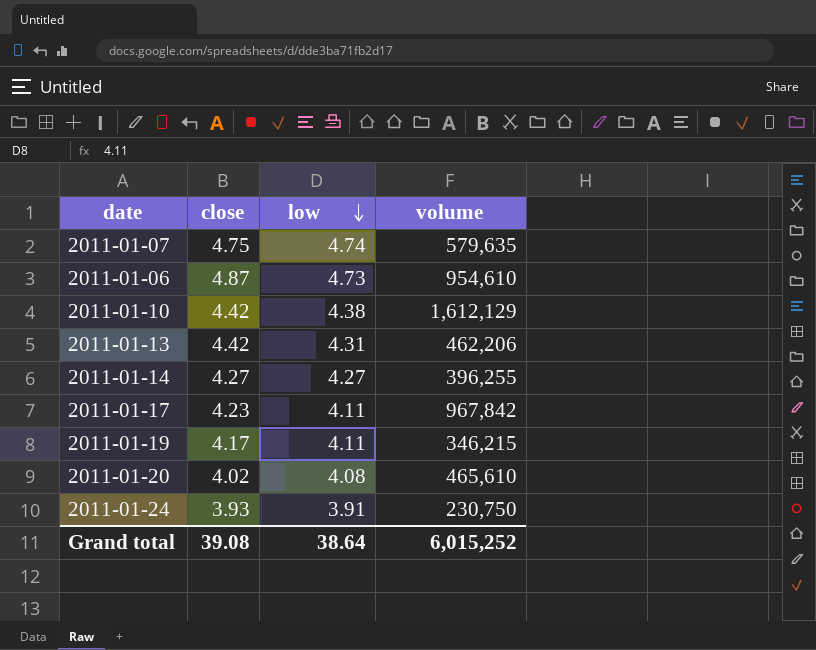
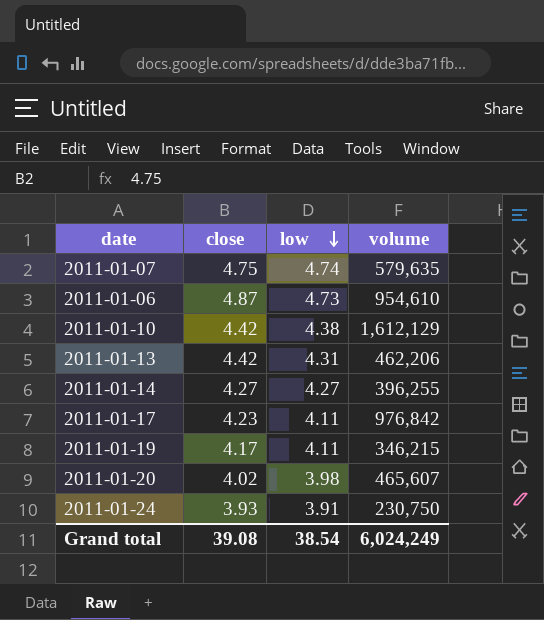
2011-01-17 | volume: 967,842 -> 976,842
2011-01-20 | low: 4.08 -> 3.98
2011-01-20 | volume: 465,610 -> 465,607
Grand total | low: 38.64 -> 38.54
Grand total | volume: 6,015,252 -> 6,024,249

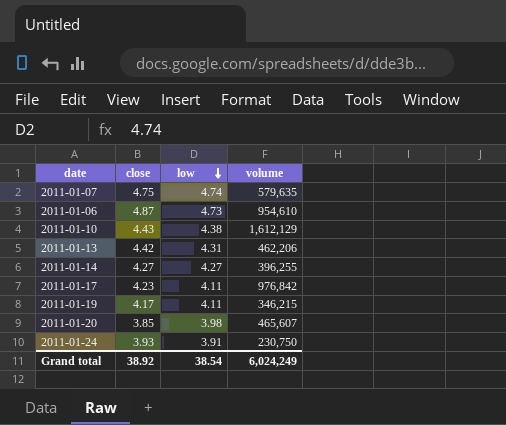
2011-01-10 | close: 4.42 -> 4.43
2011-01-20 | close: 4.02 -> 3.85
Grand total | close: 39.08 -> 38.92

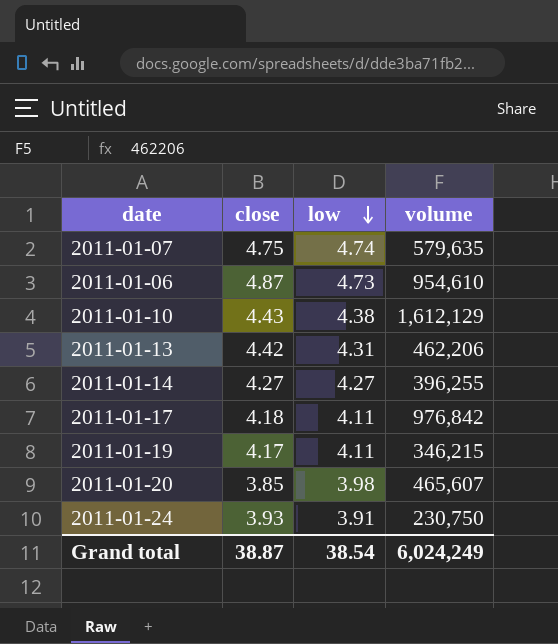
2011-01-17 | close: 4.23 -> 4.18
Grand total | close: 38.92 -> 38.87

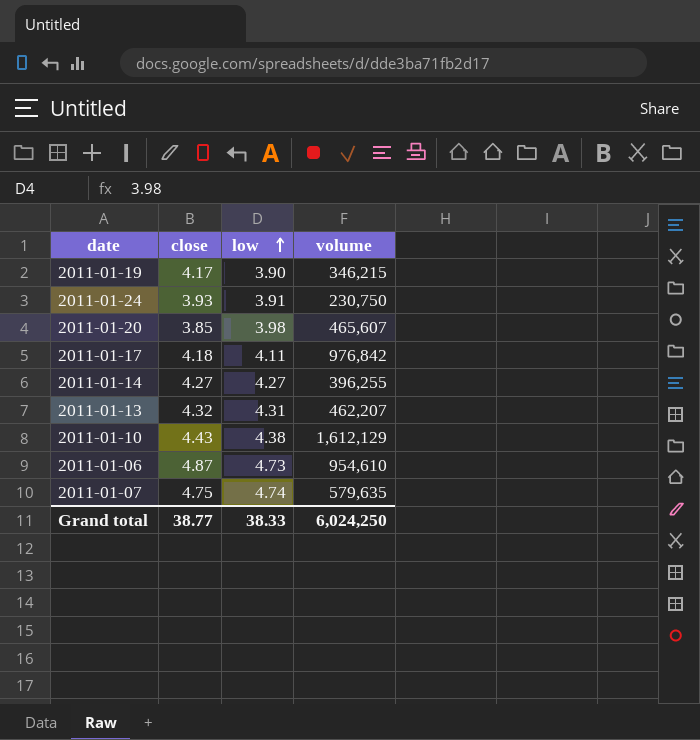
row order: low descending -> low ascending
2011-01-19 | low: 4.11 -> 3.90
2011-01-13 | close: 4.42 -> 4.32
2011-01-13 | volume: 462,206 -> 462,207
Grand total | close: 38.87 -> 38.77
Grand total | low: 38.54 -> 38.33
Grand total | volume: 6,024,249 -> 6,024,250

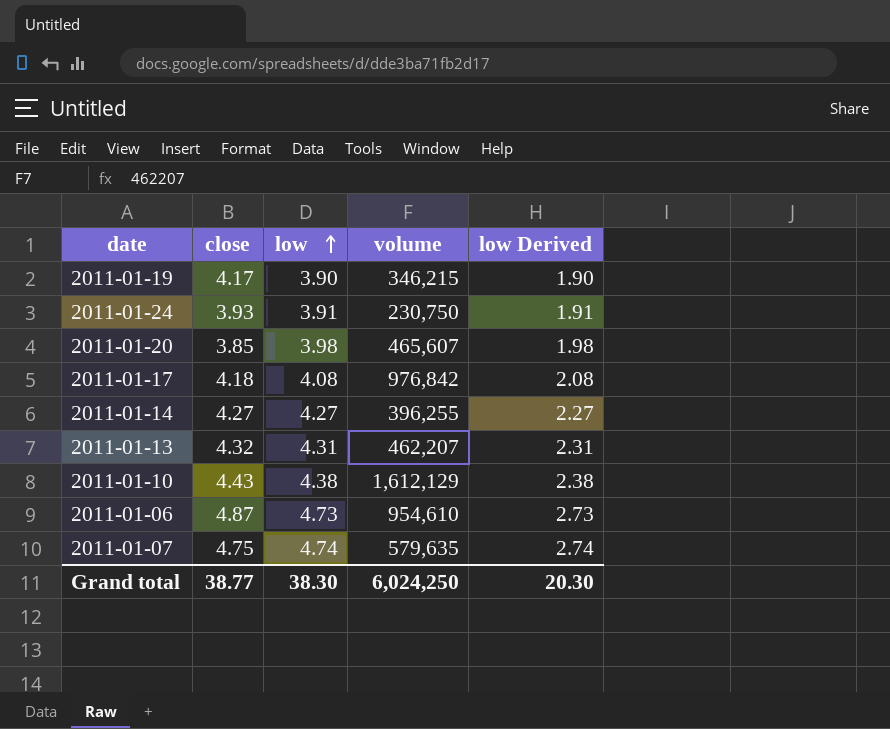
column low Derived | formula: none -> [low] - 2
2011-01-17 | low: 4.11 -> 4.08
Grand total | low: 38.33 -> 38.30

